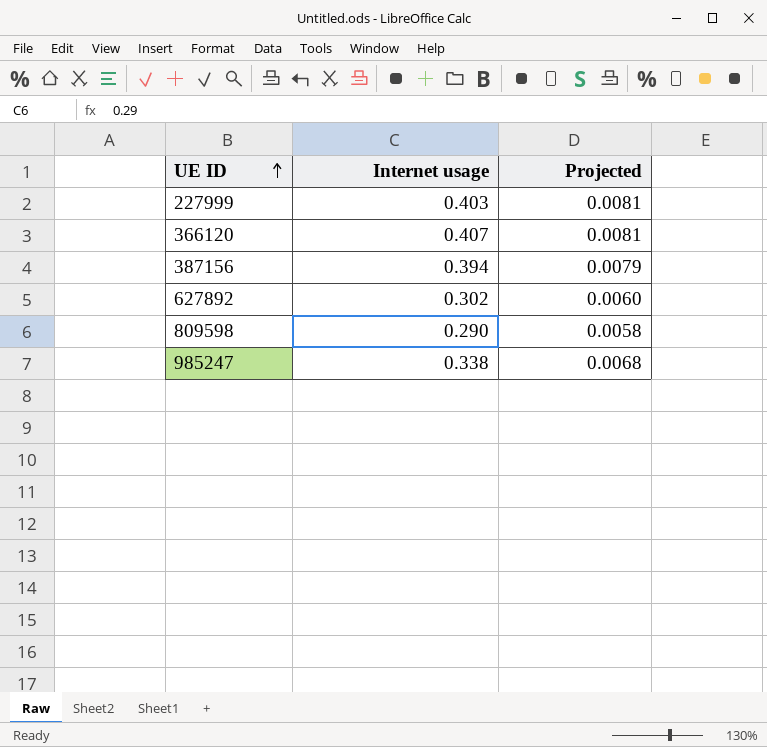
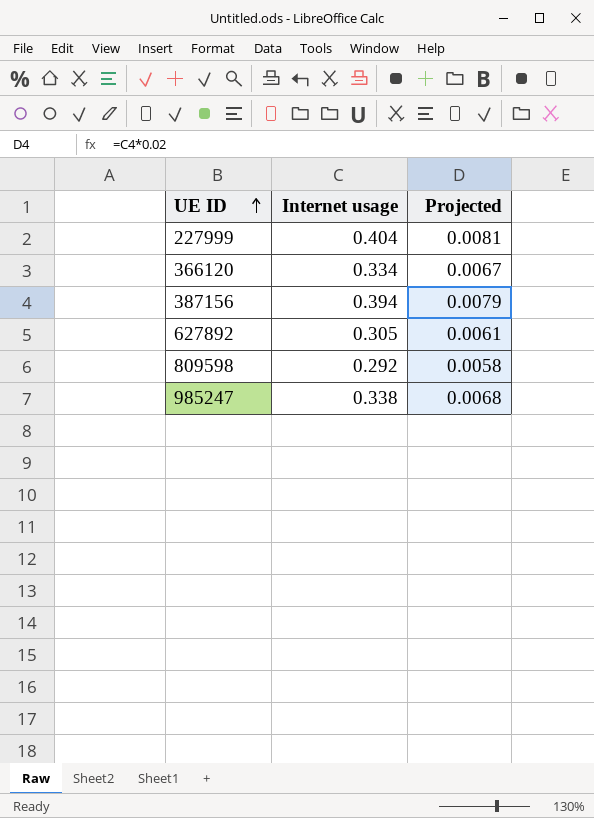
227999 | Internet usage: 0.403 -> 0.404
366120 | Internet usage: 0.407 -> 0.334
366120 | Projected: 0.0081 -> 0.0067
627892 | Internet usage: 0.302 -> 0.305
627892 | Projected: 0.0060 -> 0.0061
809598 | Internet usage: 0.290 -> 0.292

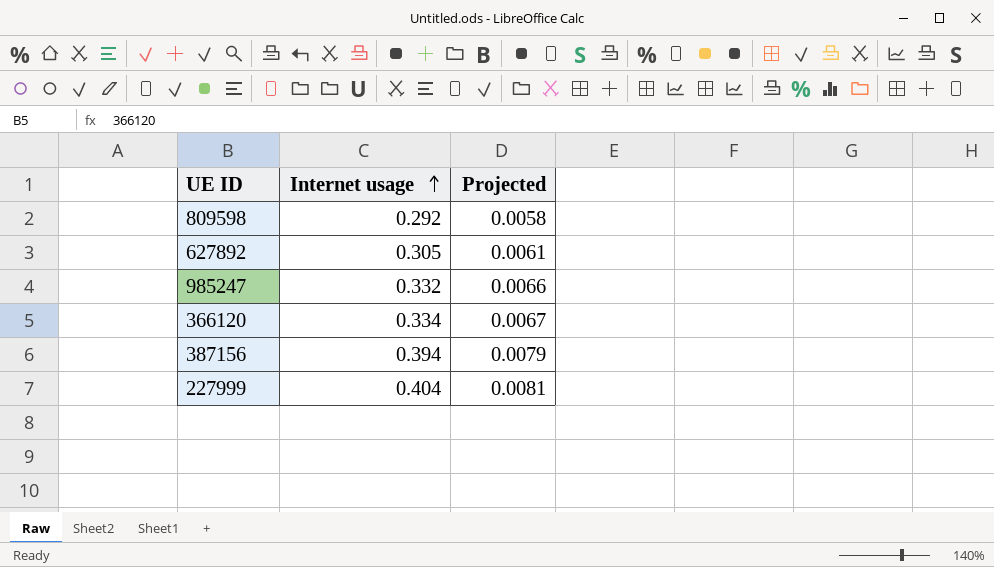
row order: UE ID ascending -> Internet usage ascending
985247 | Internet usage: 0.338 -> 0.332
985247 | Projected: 0.0068 -> 0.0066

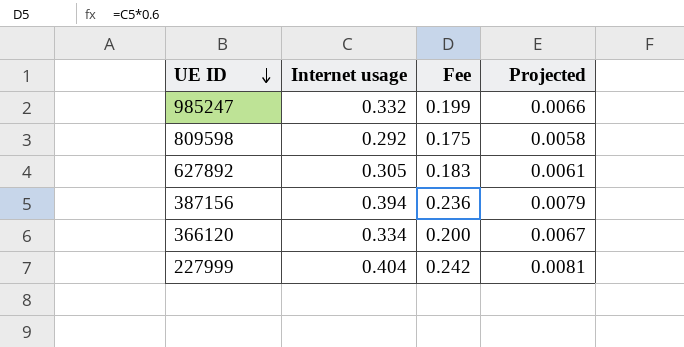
row order: Internet usage ascending -> UE ID descending
column Fee | formula: none -> [Internet usage] * 0.6

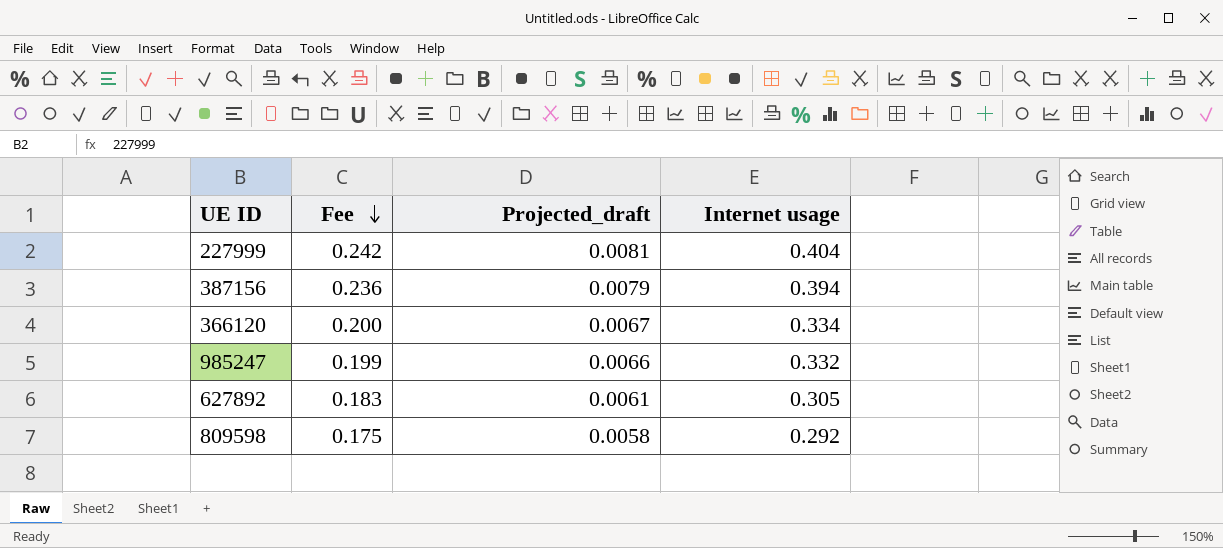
row order: UE ID descending -> Fee descending
column name: Projected -> Projected_draft
column Internet usage | position: 2 -> 4

